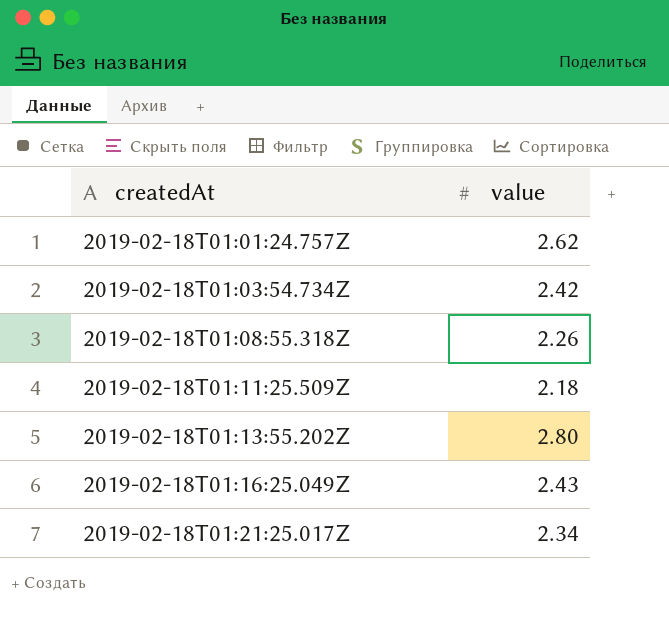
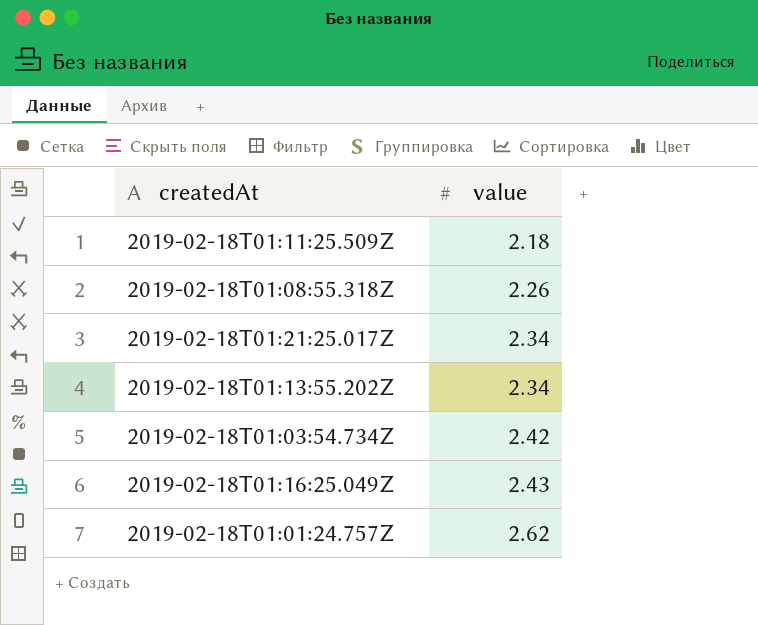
row order: createdAt ascending -> value ascending
2019-02-18T01:13:55.202Z | value: 2.80 -> 2.34

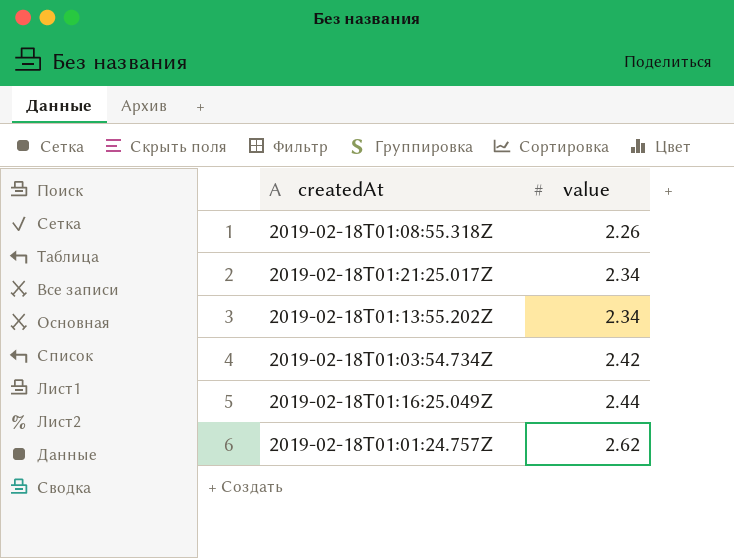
row 2019-02-18T01:11:25.509Z: 2.18 -> none
2019-02-18T01:16:25.049Z | value: 2.43 -> 2.44

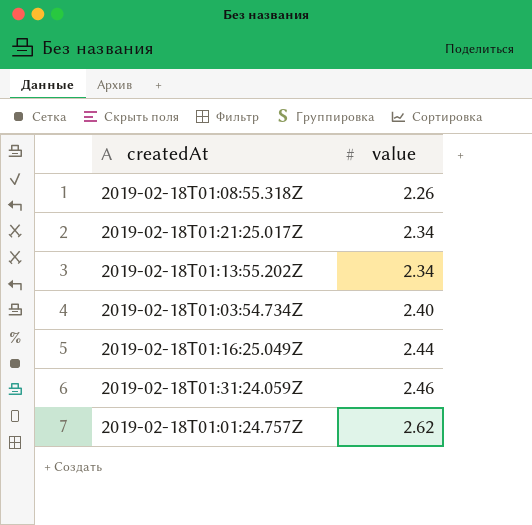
2019-02-18T01:03:54.734Z | value: 2.42 -> 2.40
row 2019-02-18T01:31:24.059Z: none -> 2.46

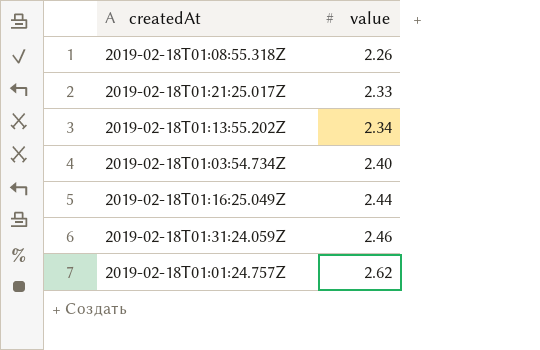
2019-02-18T01:21:25.017Z | value: 2.34 -> 2.33

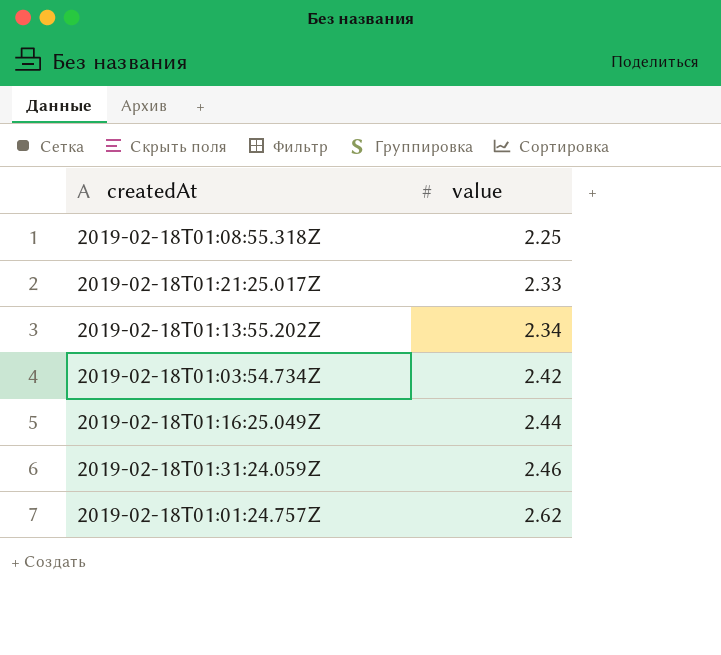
2019-02-18T01:08:55.318Z | value: 2.26 -> 2.25
2019-02-18T01:03:54.734Z | value: 2.40 -> 2.42

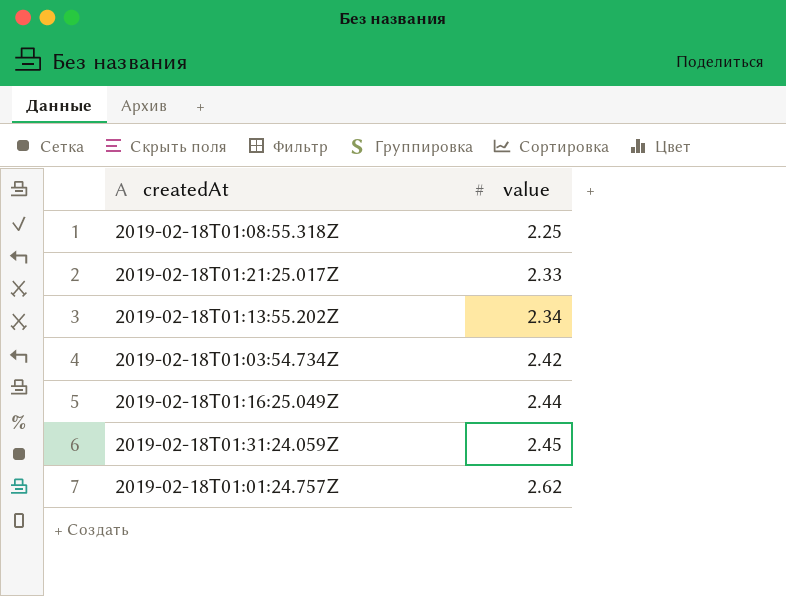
2019-02-18T01:31:24.059Z | value: 2.46 -> 2.45

